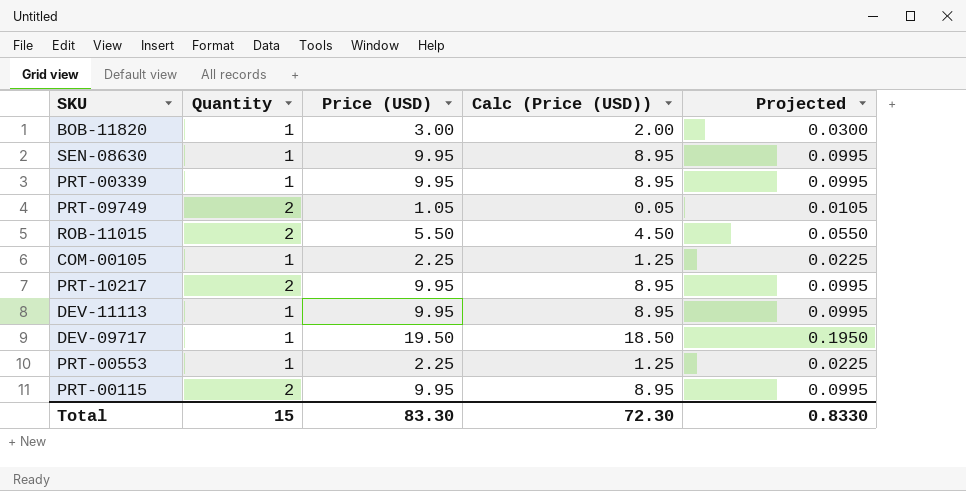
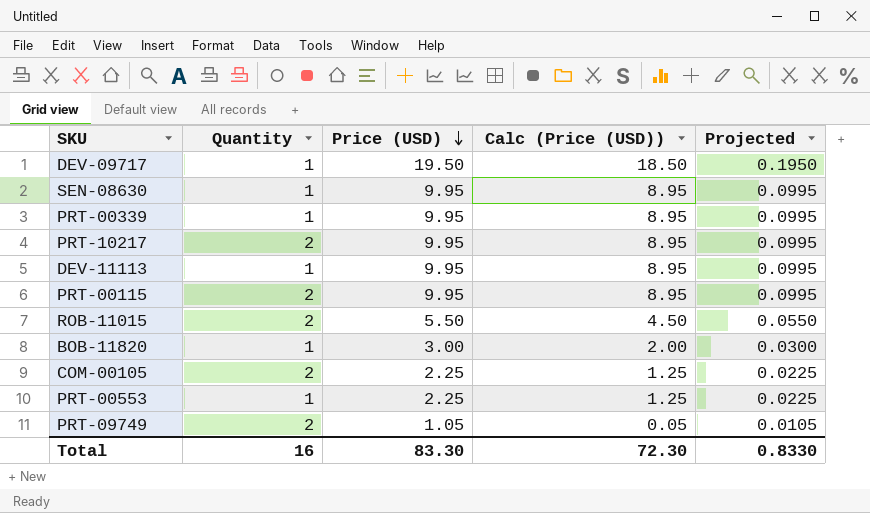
row order: none -> Price (USD) descending
COM-00105 | Quantity: 1 -> 2
Total | Quantity: 15 -> 16

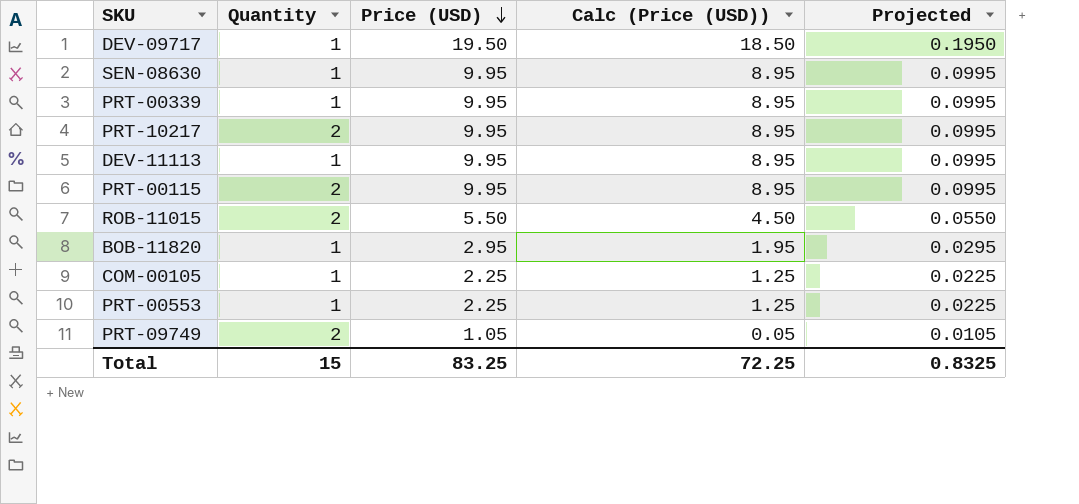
BOB-11820 | Price (USD): 3.00 -> 2.95
BOB-11820 | Calc (Price (USD)): 2.00 -> 1.95
BOB-11820 | Projected: 0.0300 -> 0.0295
COM-00105 | Quantity: 2 -> 1
Total | Quantity: 16 -> 15
Total | Price (USD): 83.30 -> 83.25
Total | Calc (Price (USD)): 72.30 -> 72.25
Total | Projected: 0.8330 -> 0.8325

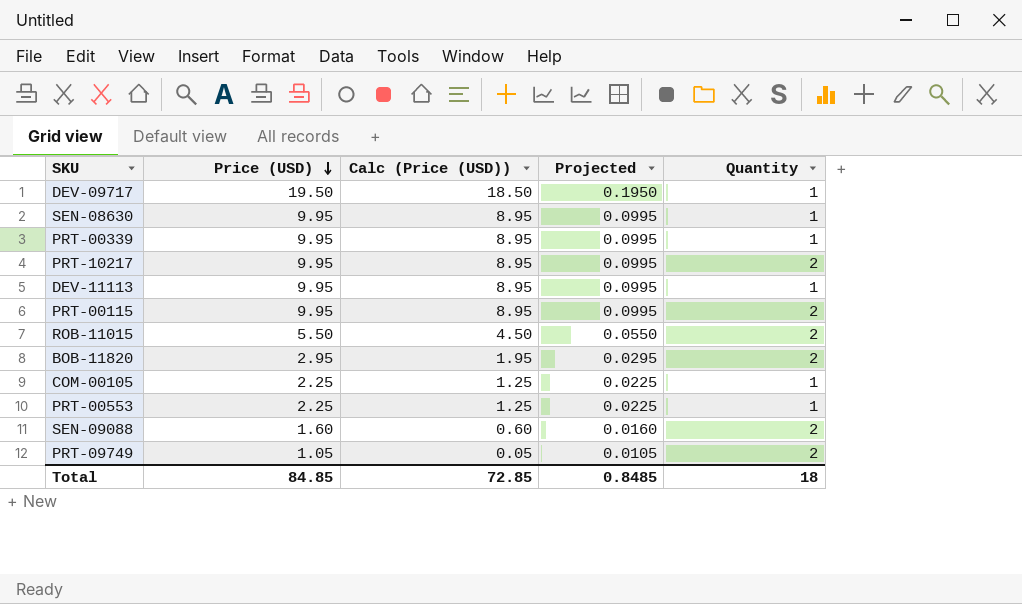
column Quantity | position: 2 -> 5
BOB-11820 | Quantity: 1 -> 2
row SEN-09088: none -> 1.60 | 0.60 | 0.0160 | 2
Total | Price (USD): 83.25 -> 84.85
Total | Calc (Price (USD)): 72.25 -> 72.85
Total | Projected: 0.8325 -> 0.8485
Total | Quantity: 15 -> 18

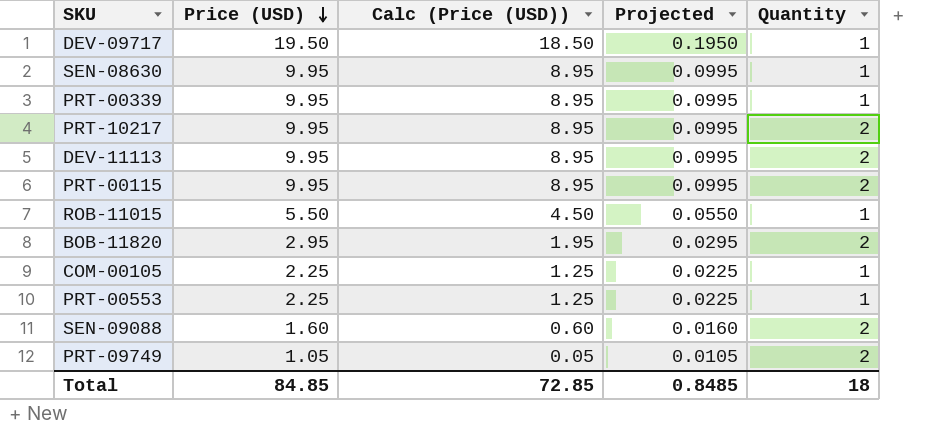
DEV-11113 | Quantity: 1 -> 2
ROB-11015 | Quantity: 2 -> 1

